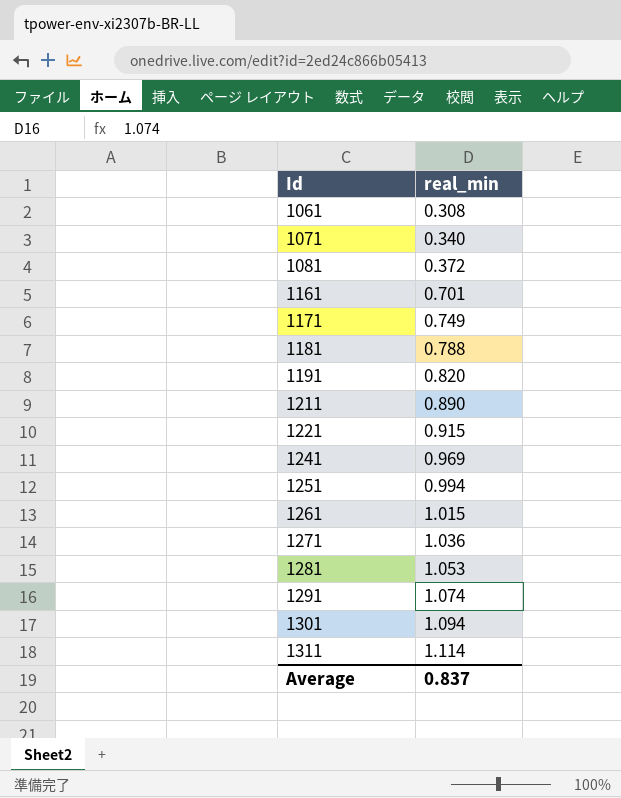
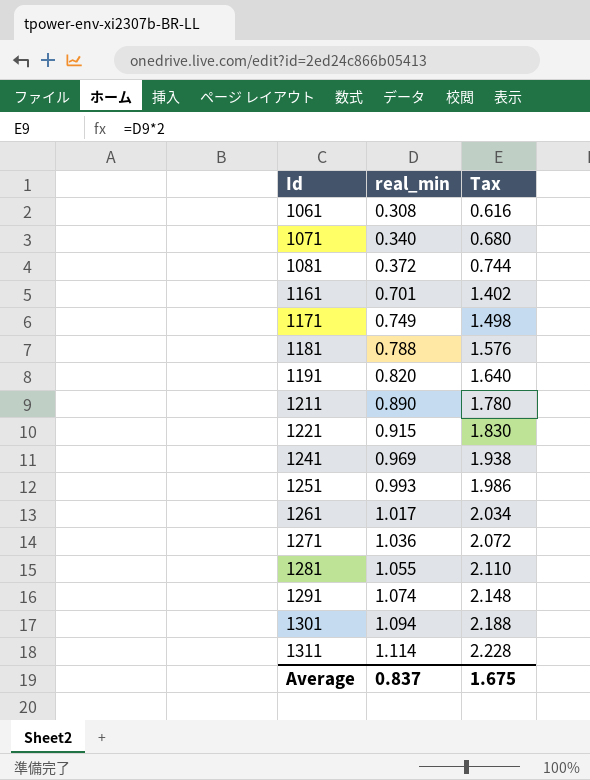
column Tax | formula: none -> [real_min] * 2
1251 | real_min: 0.994 -> 0.993
1261 | real_min: 1.015 -> 1.017
1281 | real_min: 1.053 -> 1.055

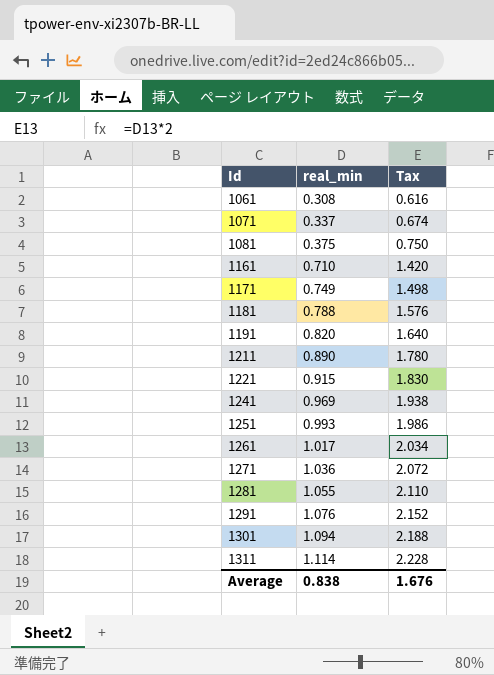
1071 | real_min: 0.340 -> 0.337
1071 | Tax: 0.680 -> 0.674
1081 | real_min: 0.372 -> 0.375
1081 | Tax: 0.744 -> 0.750
1161 | real_min: 0.701 -> 0.710
1161 | Tax: 1.402 -> 1.420
1291 | real_min: 1.074 -> 1.076
1291 | Tax: 2.148 -> 2.152
Average | real_min: 0.837 -> 0.838
Average | Tax: 1.675 -> 1.676

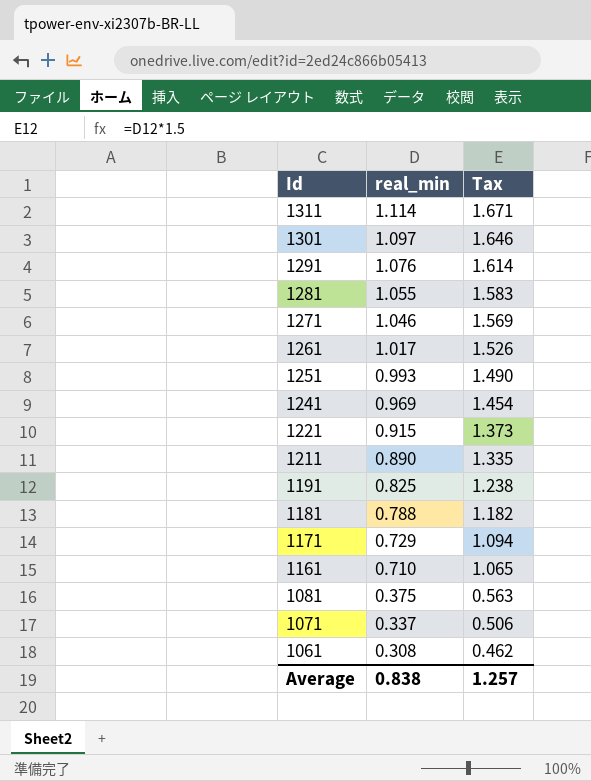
row order: Id ascending -> Id descending
column Tax | formula: [real_min] * 2 -> [real_min] * 1.5
1301 | real_min: 1.094 -> 1.097
1271 | real_min: 1.036 -> 1.046
1191 | real_min: 0.820 -> 0.825
1171 | real_min: 0.749 -> 0.729
Average | Tax: 1.676 -> 1.257

